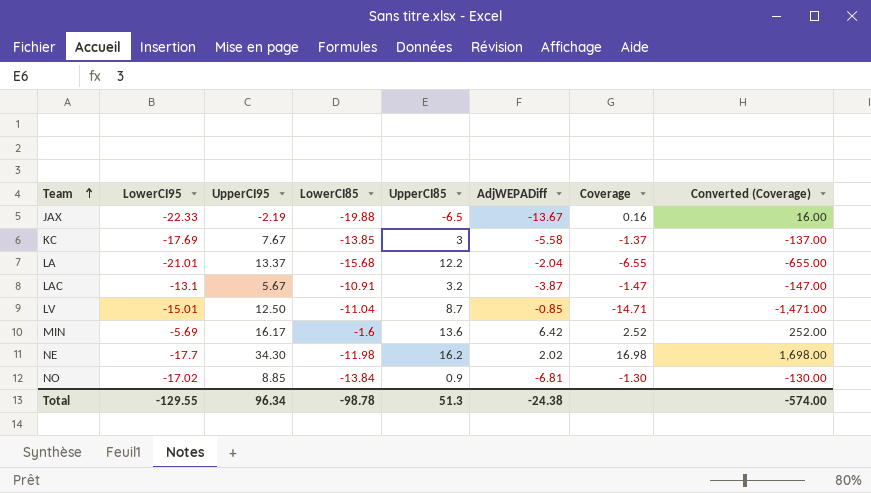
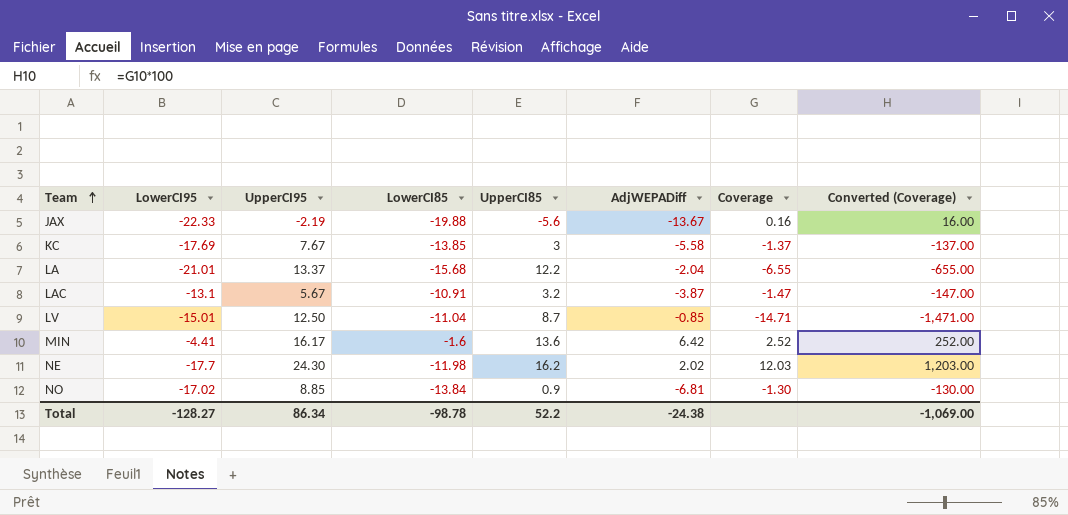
JAX | UpperCI85: -6.5 -> -5.6
MIN | LowerCI95: -5.69 -> -4.41
NE | UpperCI95: 34.30 -> 24.30
NE | Coverage: 16.98 -> 12.03
NE | Converted (Coverage): 1,698.00 -> 1,203.00
Total | LowerCI95: -129.55 -> -128.27
Total | UpperCI95: 96.34 -> 86.34
Total | UpperCI85: 51.3 -> 52.2
Total | Converted (Coverage): -574.00 -> -1,069.00

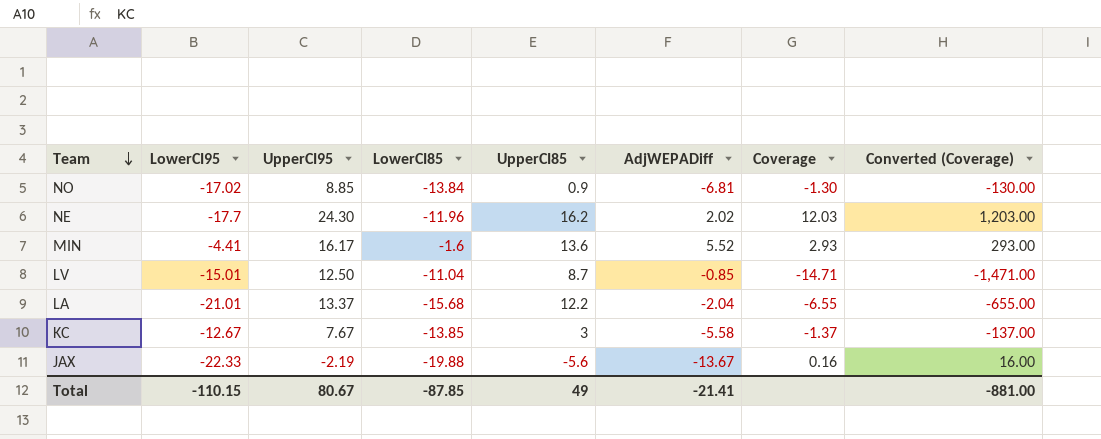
row order: Team ascending -> Team descending
row LAC: -13.1 | 5.67 | -10.91 | 3.2 | -3.87 | -1.47 | -147.00 -> none
NE | LowerCI85: -11.98 -> -11.96
MIN | AdjWEPADiff: 6.42 -> 5.52
MIN | Coverage: 2.52 -> 2.93
MIN | Converted (Coverage): 252.00 -> 293.00
KC | LowerCI95: -17.69 -> -12.67
Total | LowerCI95: -128.27 -> -110.15
Total | UpperCI95: 86.34 -> 80.67
Total | LowerCI85: -98.78 -> -87.85
Total | UpperCI85: 52.2 -> 49
Total | AdjWEPADiff: -24.38 -> -21.41
Total | Converted (Coverage): -1,069.00 -> -881.00

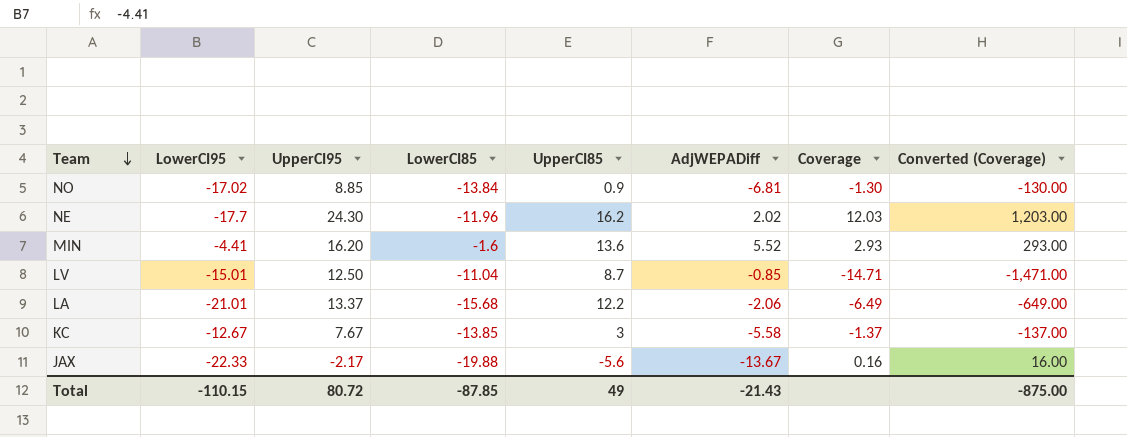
MIN | UpperCI95: 16.17 -> 16.20
LA | AdjWEPADiff: -2.04 -> -2.06
LA | Coverage: -6.55 -> -6.49
LA | Converted (Coverage): -655.00 -> -649.00
JAX | UpperCI95: -2.19 -> -2.17
Total | UpperCI95: 80.67 -> 80.72
Total | AdjWEPADiff: -21.41 -> -21.43
Total | Converted (Coverage): -881.00 -> -875.00

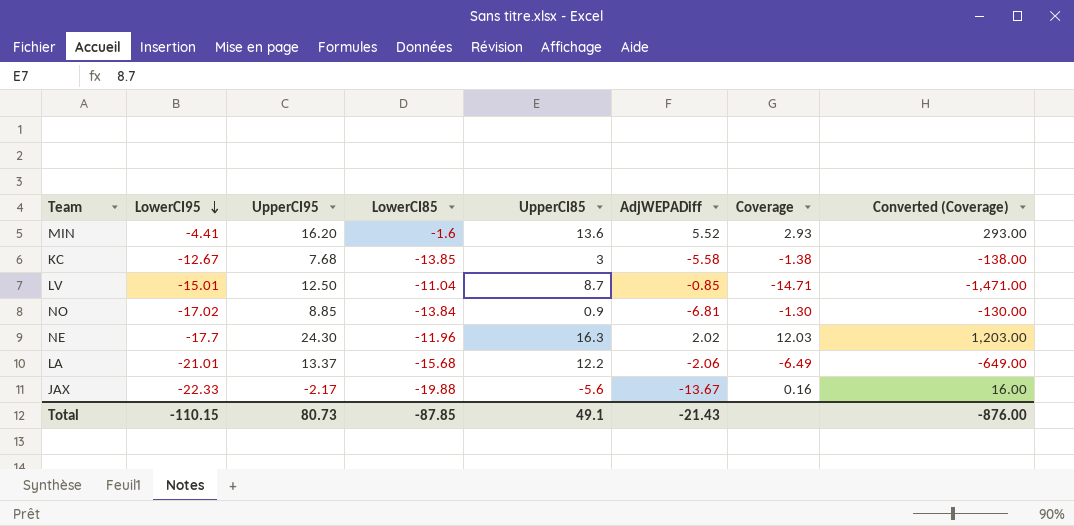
row order: Team descending -> LowerCI95 descending
KC | UpperCI95: 7.67 -> 7.68
KC | Coverage: -1.37 -> -1.38
KC | Converted (Coverage): -137.00 -> -138.00
NE | UpperCI85: 16.2 -> 16.3
Total | UpperCI95: 80.72 -> 80.73
Total | UpperCI85: 49 -> 49.1
Total | Converted (Coverage): -875.00 -> -876.00

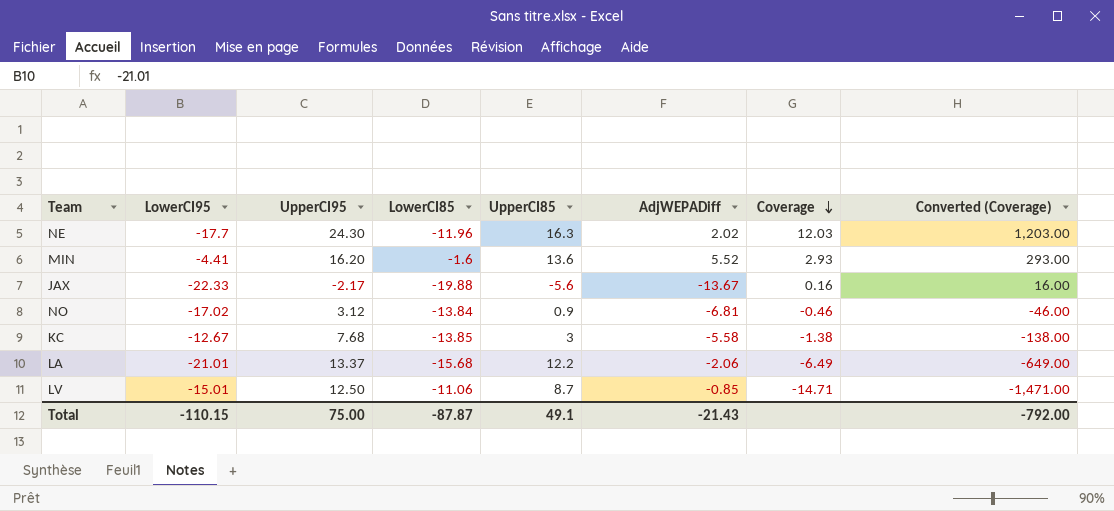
row order: LowerCI95 descending -> Coverage descending
NO | UpperCI95: 8.85 -> 3.12
NO | Coverage: -1.30 -> -0.46
NO | Converted (Coverage): -130.00 -> -46.00
LV | LowerCI85: -11.04 -> -11.06
Total | UpperCI95: 80.73 -> 75.00
Total | LowerCI85: -87.85 -> -87.87
Total | Converted (Coverage): -876.00 -> -792.00

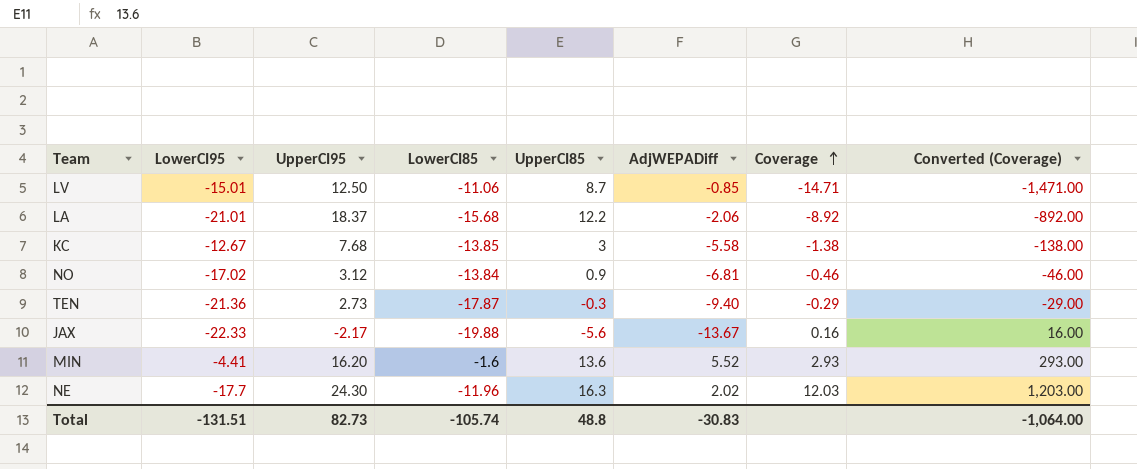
row order: Coverage descending -> Coverage ascending
LA | UpperCI95: 13.37 -> 18.37
LA | Coverage: -6.49 -> -8.92
LA | Converted (Coverage): -649.00 -> -892.00
row TEN: none -> -21.36 | 2.73 | -17.87 | -0.3 | -9.40 | -0.29 | -29.00
Total | LowerCI95: -110.15 -> -131.51
Total | UpperCI95: 75.00 -> 82.73
Total | LowerCI85: -87.87 -> -105.74
Total | UpperCI85: 49.1 -> 48.8
Total | AdjWEPADiff: -21.43 -> -30.83
Total | Converted (Coverage): -792.00 -> -1,064.00

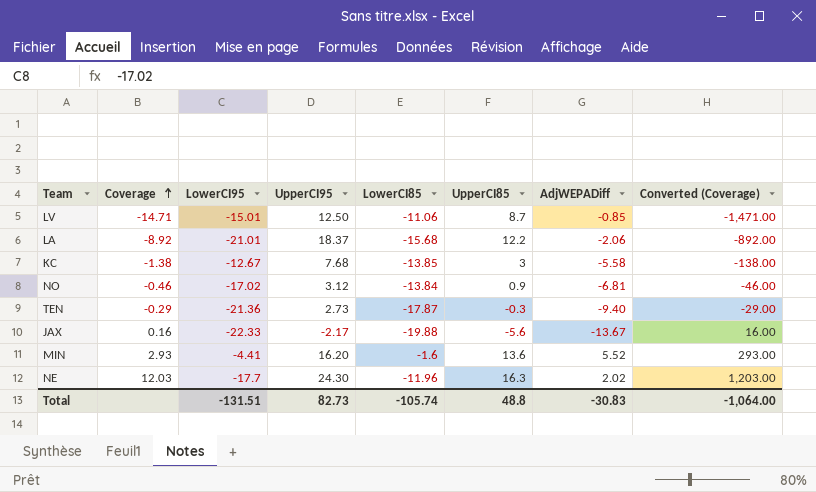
column Coverage | position: 7 -> 2

